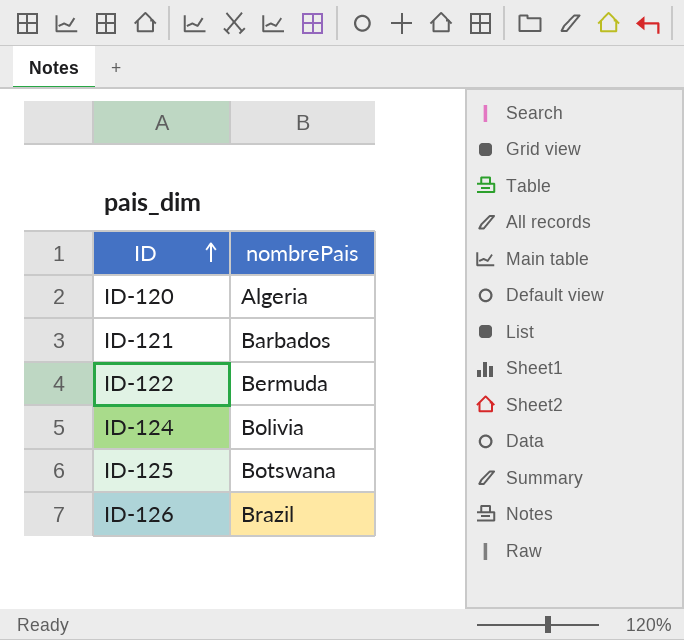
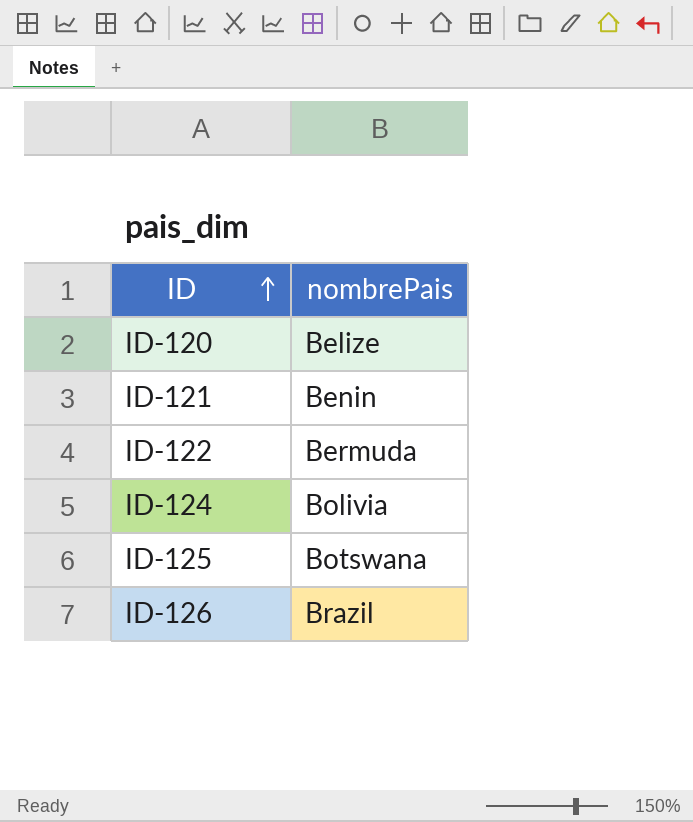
ID-120 | nombrePais: Algeria -> Belize
ID-121 | nombrePais: Barbados -> Benin

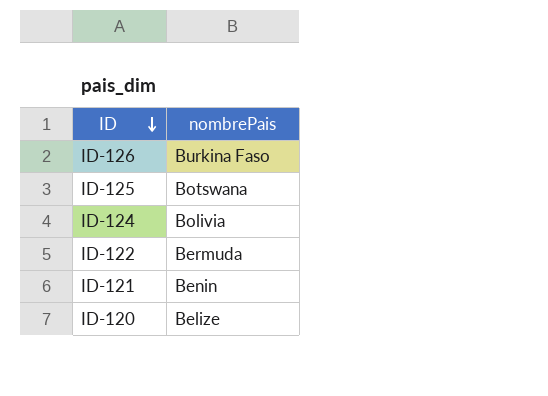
row order: ID ascending -> ID descending
ID-126 | nombrePais: Brazil -> Burkina Faso

